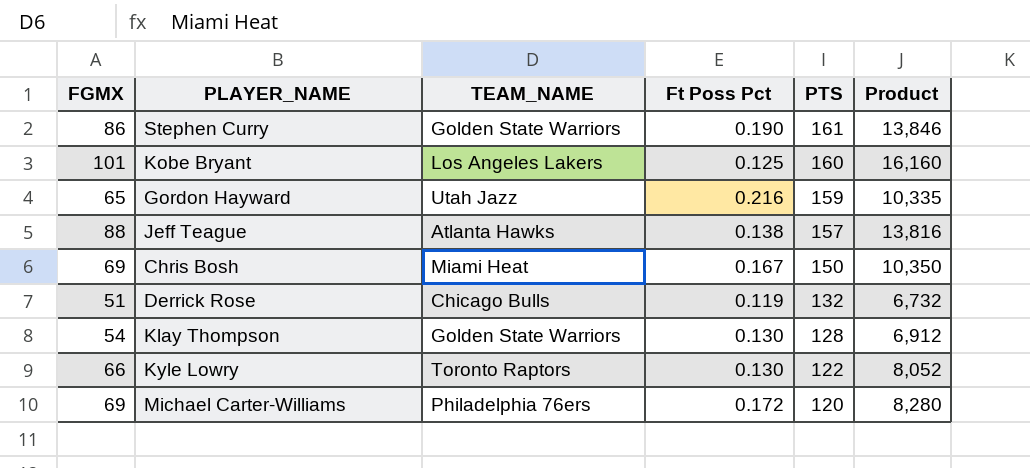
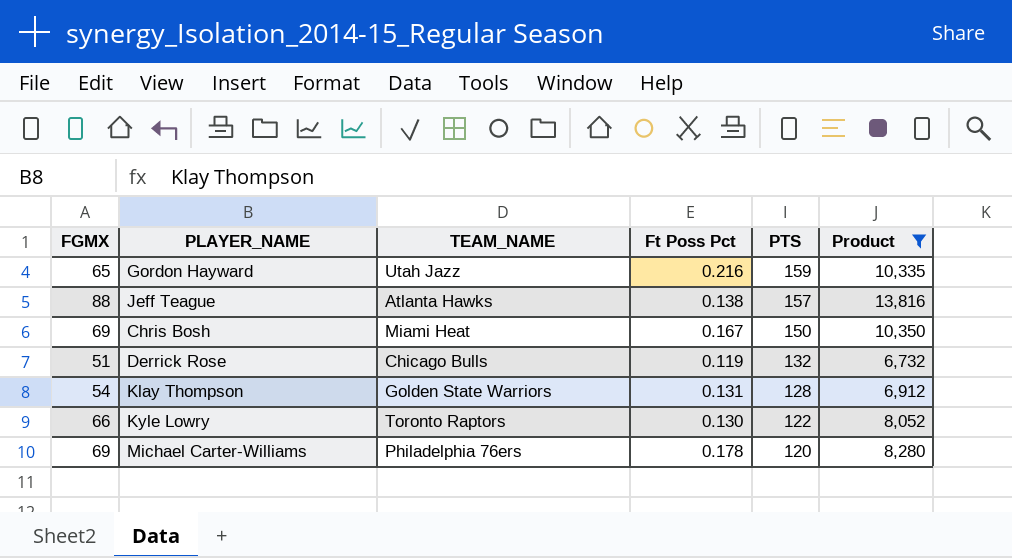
filter: none -> Product <= 13,816
Klay Thompson | Ft Poss Pct: 0.130 -> 0.131
Michael Carter-Williams | Ft Poss Pct: 0.172 -> 0.178

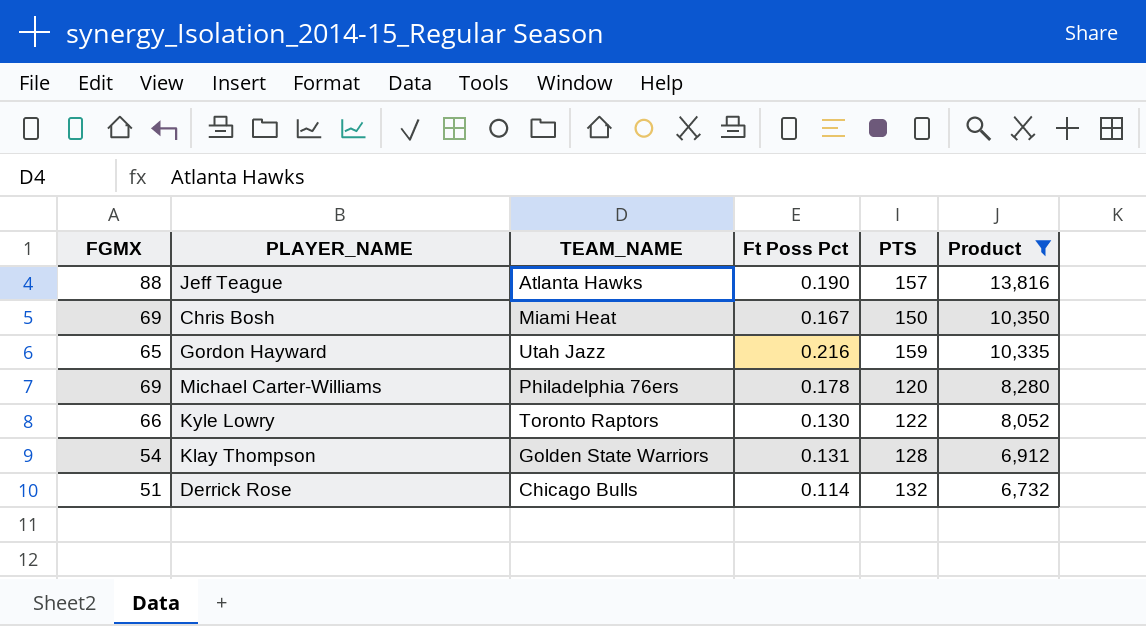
row order: PTS descending -> Product descending
Jeff Teague | Ft Poss Pct: 0.138 -> 0.190
Derrick Rose | Ft Poss Pct: 0.119 -> 0.114

